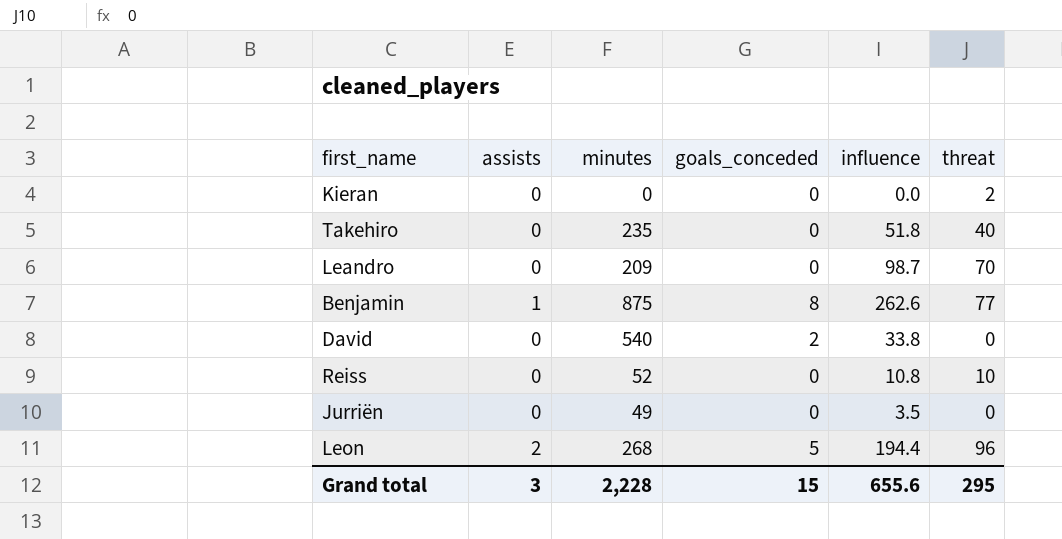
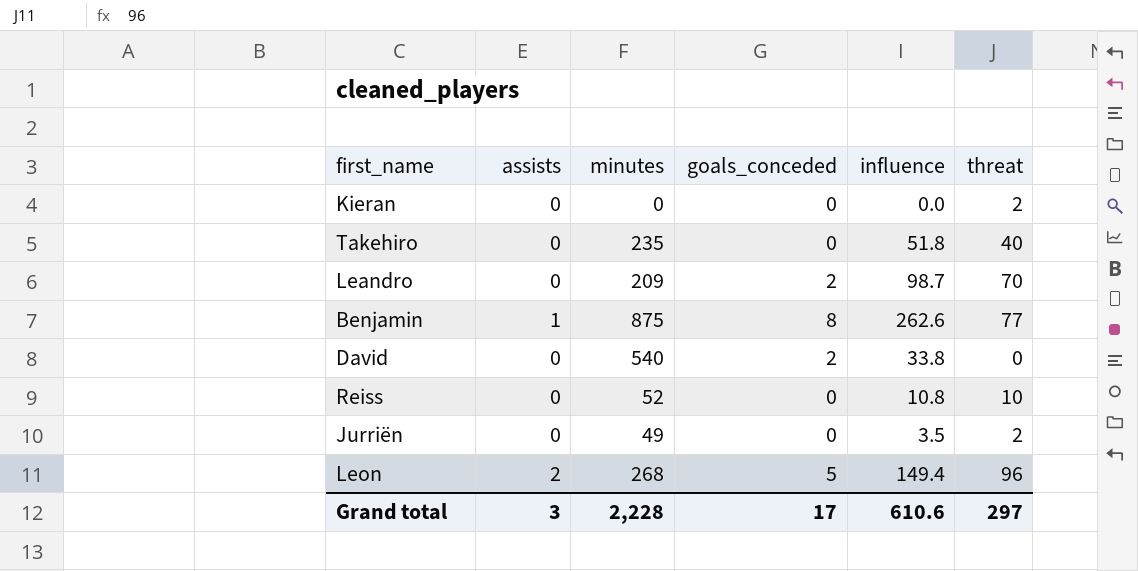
Leandro | goals_conceded: 0 -> 2
Jurriën | threat: 0 -> 2
Leon | influence: 194.4 -> 149.4
Grand total | goals_conceded: 15 -> 17
Grand total | influence: 655.6 -> 610.6
Grand total | threat: 295 -> 297

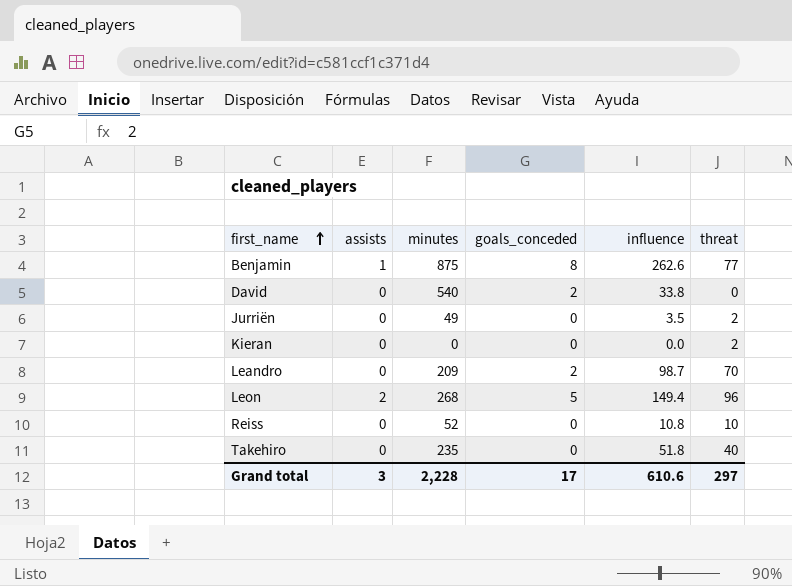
row order: none -> first_name ascending

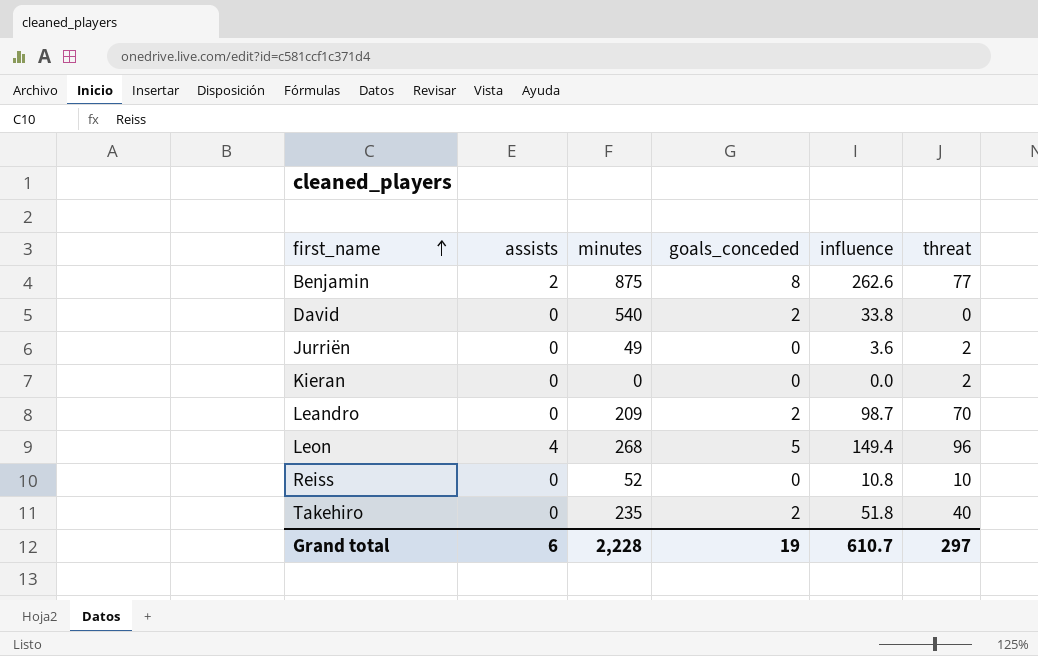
Benjamin | assists: 1 -> 2
Jurriën | influence: 3.5 -> 3.6
Leon | assists: 2 -> 4
Takehiro | goals_conceded: 0 -> 2
Grand total | assists: 3 -> 6
Grand total | goals_conceded: 17 -> 19
Grand total | influence: 610.6 -> 610.7

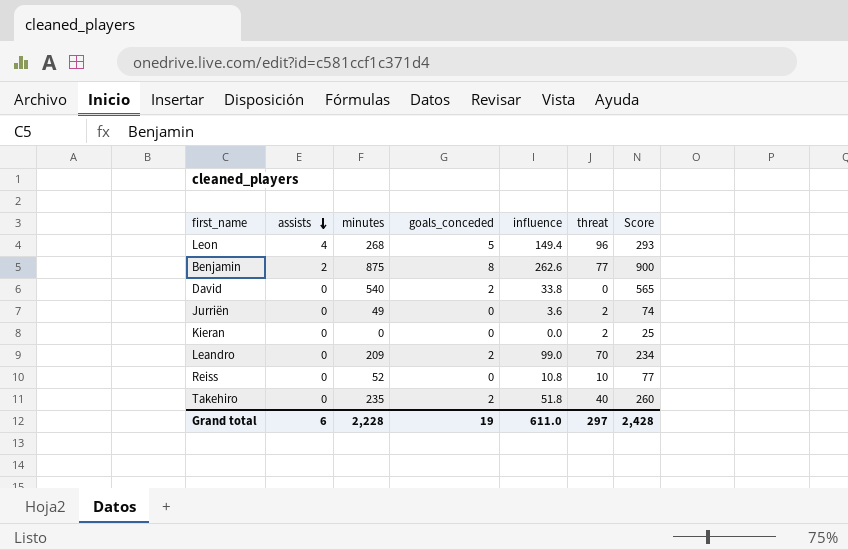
row order: first_name ascending -> assists descending
column Score | formula: none -> [minutes] + 25
Leandro | influence: 98.7 -> 99.0
Grand total | influence: 610.7 -> 611.0

